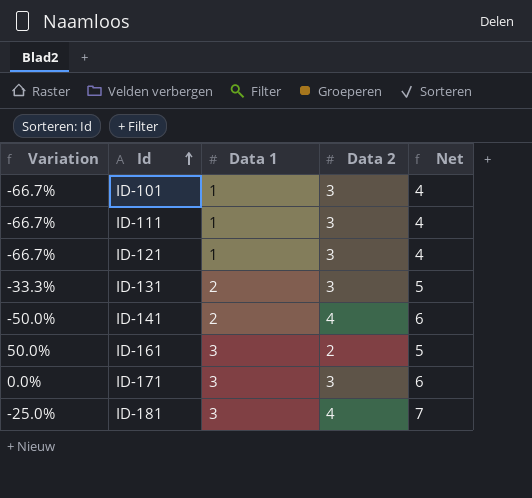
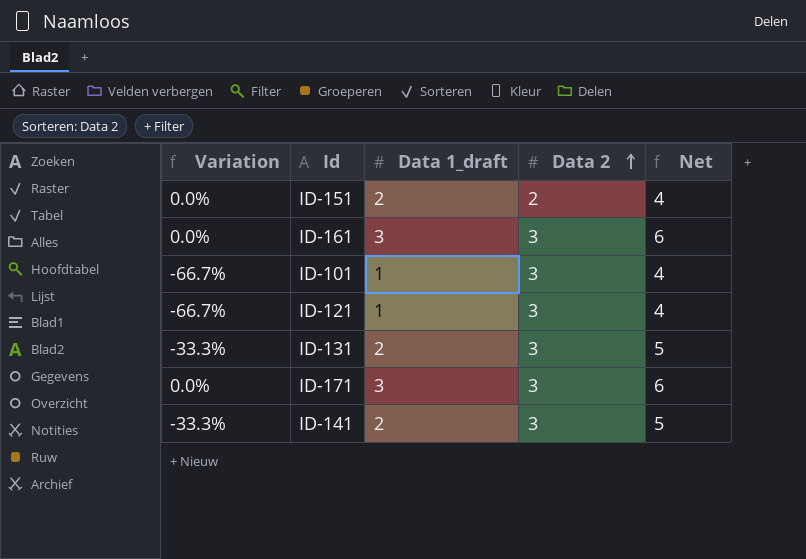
row order: Id ascending -> Data 2 ascending
column name: Data 1 -> Data 1_draft
row ID-111: -66.7% | 1 | 3 | 4 -> none
row ID-181: -25.0% | 3 | 4 | 7 -> none
row ID-151: none -> 0.0% | 2 | 2 | 4
ID-161 | Variation: 50.0% -> 0.0%
ID-161 | Data 2: 2 -> 3
ID-161 | Net: 5 -> 6
ID-141 | Variation: -50.0% -> -33.3%
ID-141 | Data 2: 4 -> 3
ID-141 | Net: 6 -> 5

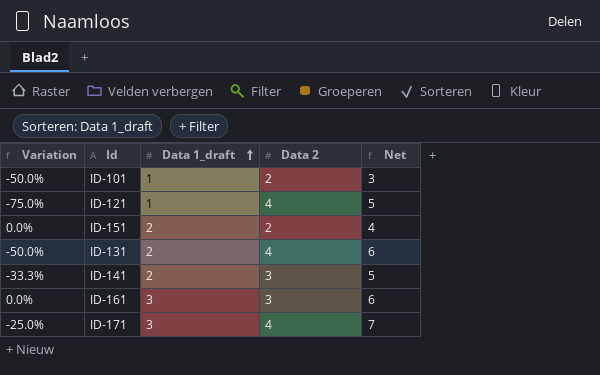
row order: Data 2 ascending -> Data 1_draft ascending
ID-101 | Variation: -66.7% -> -50.0%
ID-101 | Data 2: 3 -> 2
ID-101 | Net: 4 -> 3
ID-121 | Variation: -66.7% -> -75.0%
ID-121 | Data 2: 3 -> 4
ID-121 | Net: 4 -> 5
ID-131 | Variation: -33.3% -> -50.0%
ID-131 | Data 2: 3 -> 4
ID-131 | Net: 5 -> 6
ID-171 | Variation: 0.0% -> -25.0%
ID-171 | Data 2: 3 -> 4
ID-171 | Net: 6 -> 7

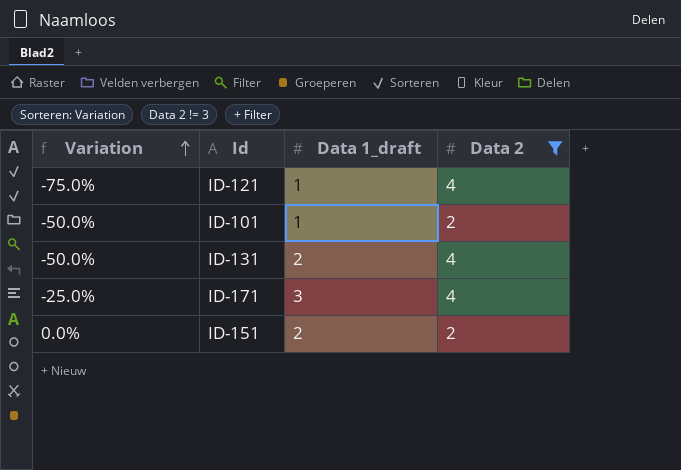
filter: none -> Data 2 != 3
row order: Data 1_draft ascending -> Variation ascending
column Net | formula: [Data 1_draft] + [Data 2] -> none

